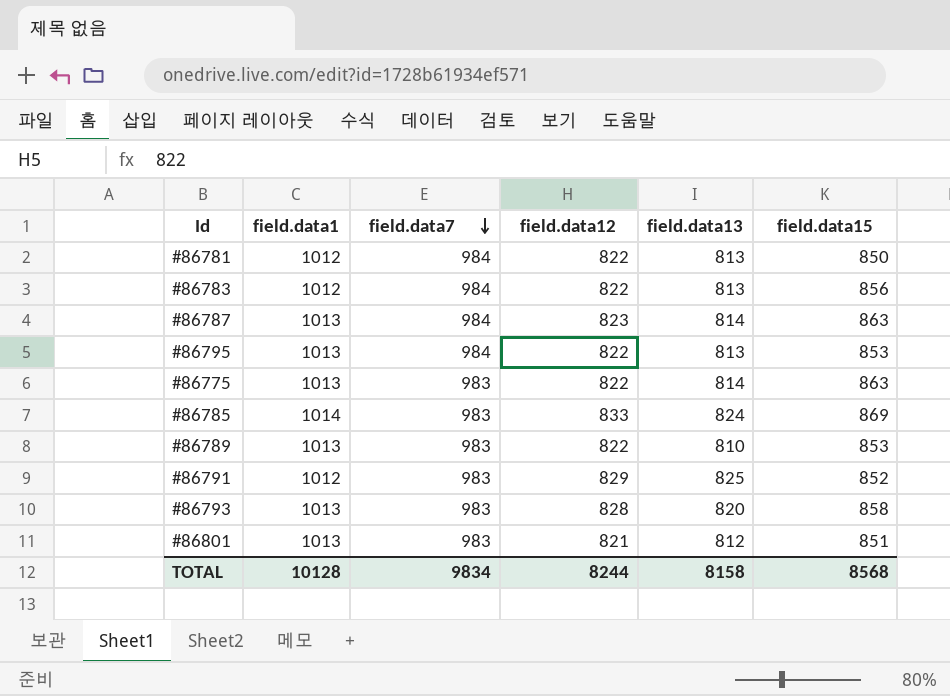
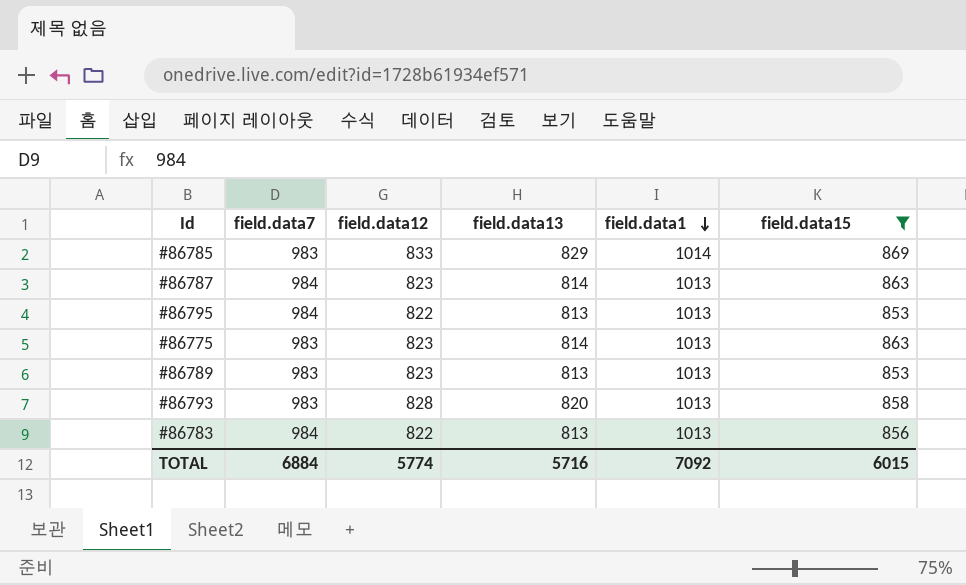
filter: none -> field.data15 >= 853
row order: field.data7 descending -> field.data1 descending
column field.data1 | position: 2 -> 5
#86785 | field.data13: 824 -> 829
#86775 | field.data12: 822 -> 823
#86789 | field.data12: 822 -> 823
#86789 | field.data13: 810 -> 813
#86783 | field.data1: 1012 -> 1013
TOTAL | field.data7: 9834 -> 6884
TOTAL | field.data12: 8244 -> 5774
TOTAL | field.data13: 8158 -> 5716
TOTAL | field.data1: 10128 -> 7092
TOTAL | field.data15: 8568 -> 6015

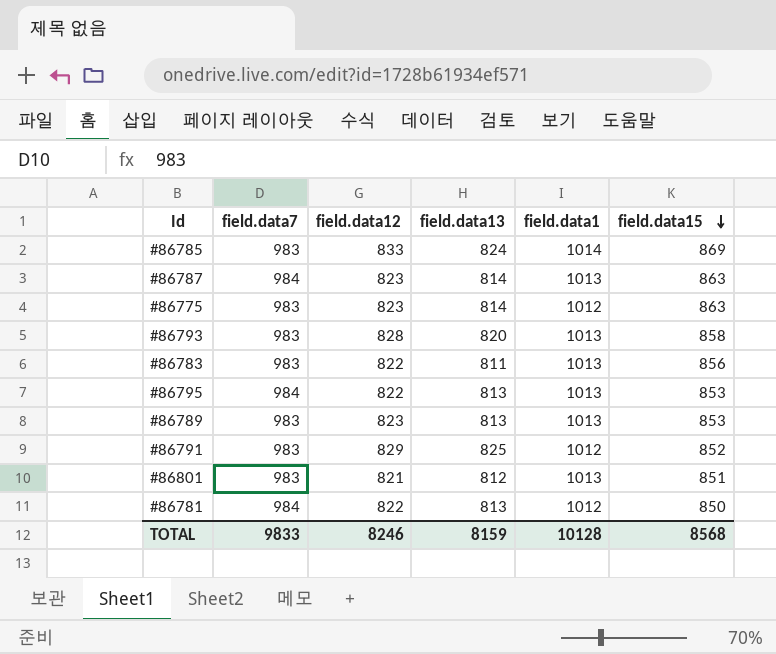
filter: field.data15 >= 853 -> none
row order: field.data1 descending -> field.data15 descending
#86785 | field.data13: 829 -> 824
#86775 | field.data1: 1013 -> 1012
#86783 | field.data7: 984 -> 983
#86783 | field.data13: 813 -> 811
TOTAL | field.data7: 6884 -> 9833
TOTAL | field.data12: 5774 -> 8246
TOTAL | field.data13: 5716 -> 8159
TOTAL | field.data1: 7092 -> 10128
TOTAL | field.data15: 6015 -> 8568

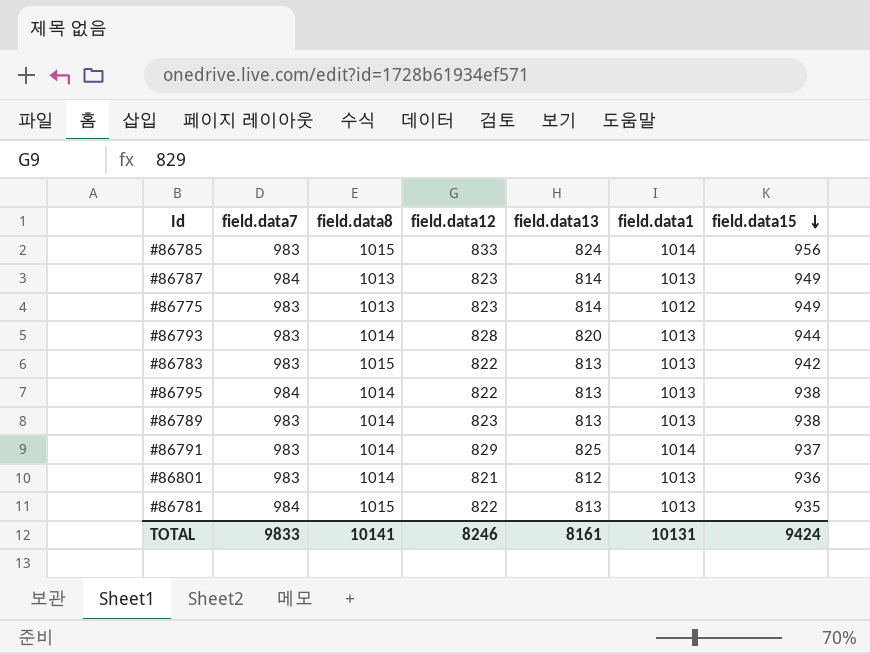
column field.data8 | position: none -> 3
#86785 | field.data15: 869 -> 956
#86787 | field.data15: 863 -> 949
#86775 | field.data15: 863 -> 949
#86793 | field.data15: 858 -> 944
#86783 | field.data13: 811 -> 813
#86783 | field.data15: 856 -> 942
#86795 | field.data15: 853 -> 938
#86789 | field.data15: 853 -> 938
#86791 | field.data1: 1012 -> 1014
#86791 | field.data15: 852 -> 937
#86801 | field.data15: 851 -> 936
#86781 | field.data1: 1012 -> 1013
#86781 | field.data15: 850 -> 935
TOTAL | field.data13: 8159 -> 8161
TOTAL | field.data1: 10128 -> 10131
TOTAL | field.data15: 8568 -> 9424

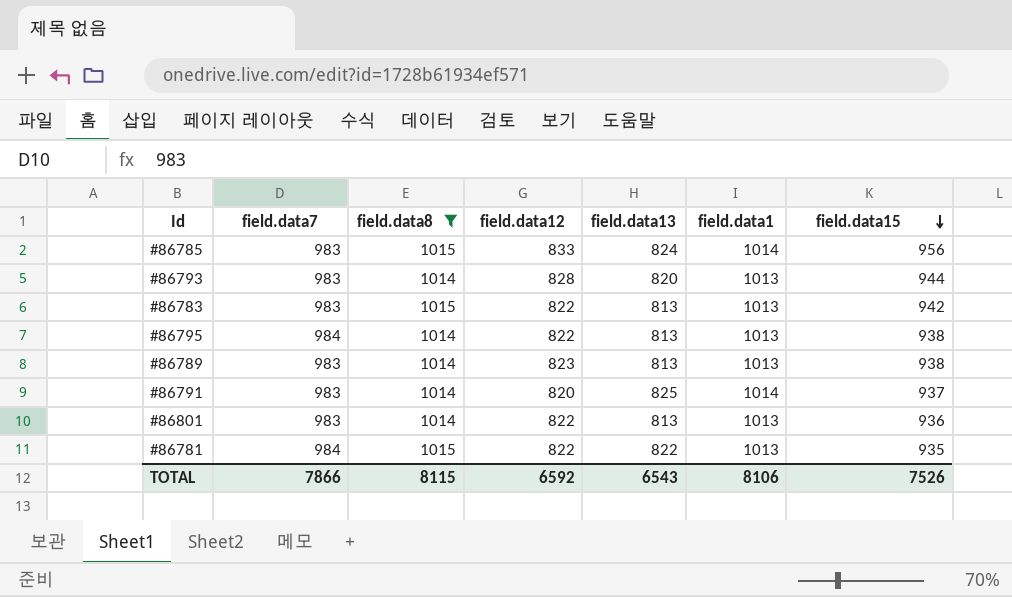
filter: none -> field.data8 != 1013
#86791 | field.data12: 829 -> 820
#86801 | field.data12: 821 -> 822
#86801 | field.data13: 812 -> 813
#86781 | field.data13: 813 -> 822
TOTAL | field.data7: 9833 -> 7866
TOTAL | field.data8: 10141 -> 8115
TOTAL | field.data12: 8246 -> 6592
TOTAL | field.data13: 8161 -> 6543
TOTAL | field.data1: 10131 -> 8106
TOTAL | field.data15: 9424 -> 7526

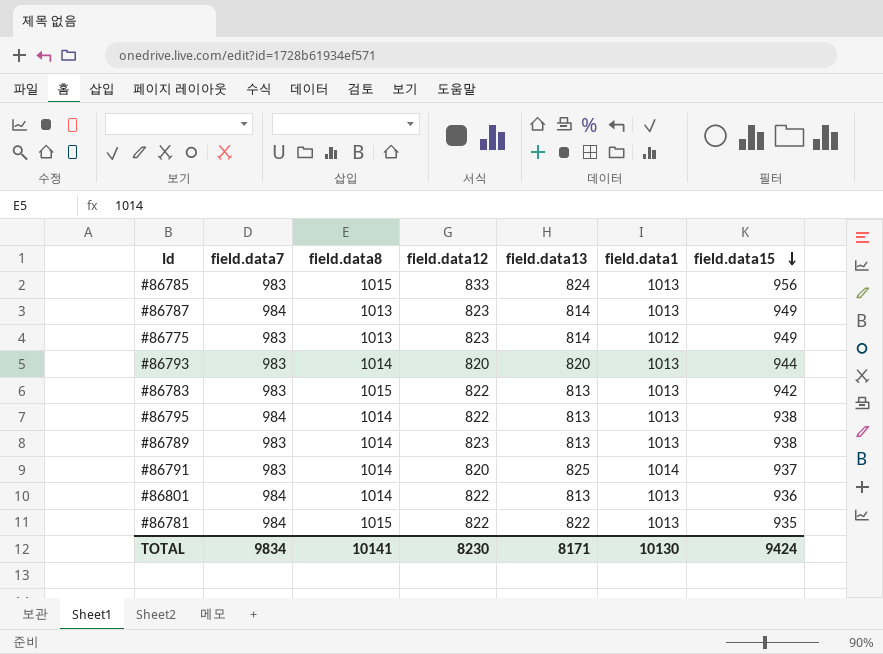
filter: field.data8 != 1013 -> none
#86785 | field.data1: 1014 -> 1013
#86793 | field.data12: 828 -> 820
#86801 | field.data7: 983 -> 984
TOTAL | field.data7: 7866 -> 9834
TOTAL | field.data8: 8115 -> 10141
TOTAL | field.data12: 6592 -> 8230
TOTAL | field.data13: 6543 -> 8171
TOTAL | field.data1: 8106 -> 10130
TOTAL | field.data15: 7526 -> 9424

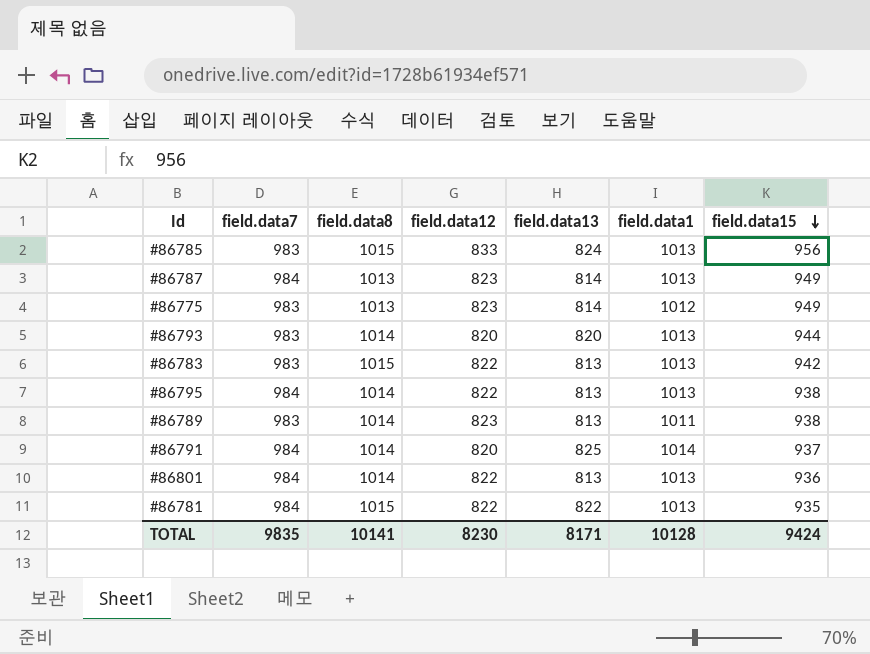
#86789 | field.data1: 1013 -> 1011
#86791 | field.data7: 983 -> 984
TOTAL | field.data7: 9834 -> 9835
TOTAL | field.data1: 10130 -> 10128

